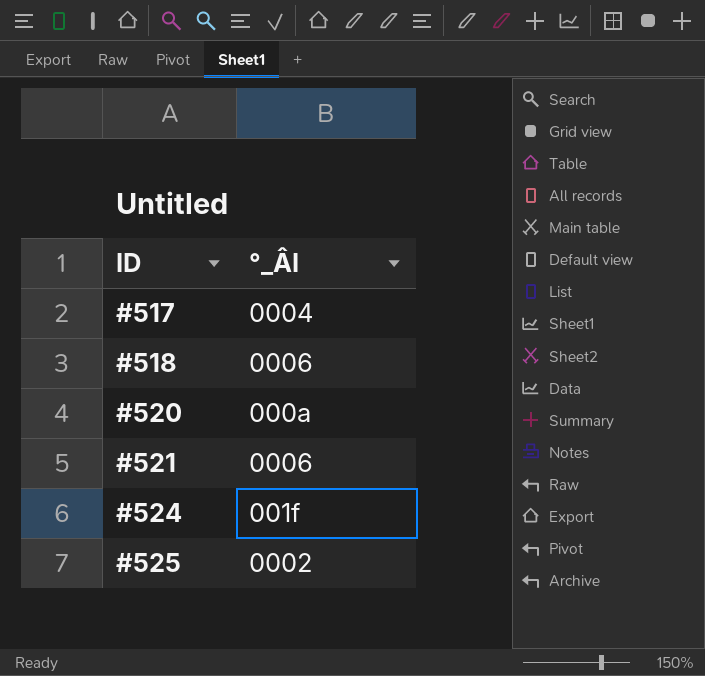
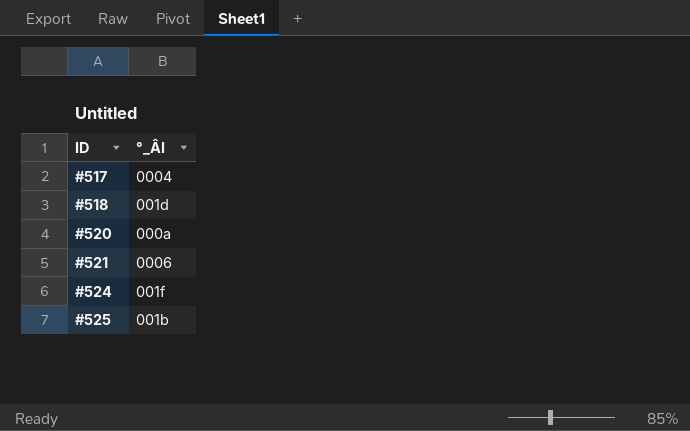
#518 | °_ÂI: 0006 -> 001d
#525 | °_ÂI: 0002 -> 001b

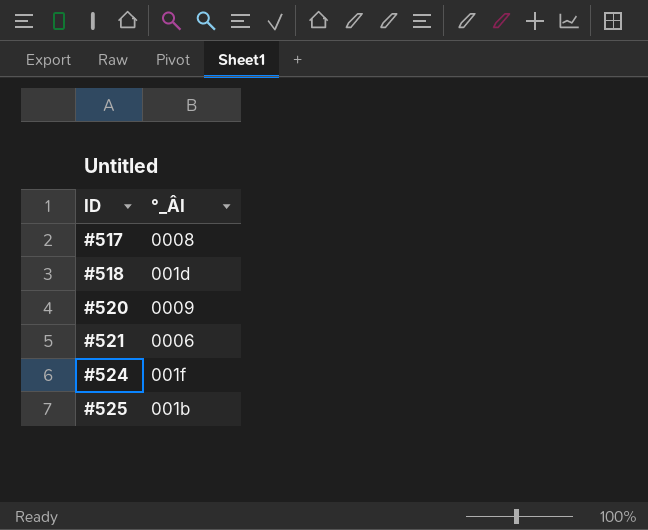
#517 | °_ÂI: 0004 -> 0008
#520 | °_ÂI: 000a -> 0009

